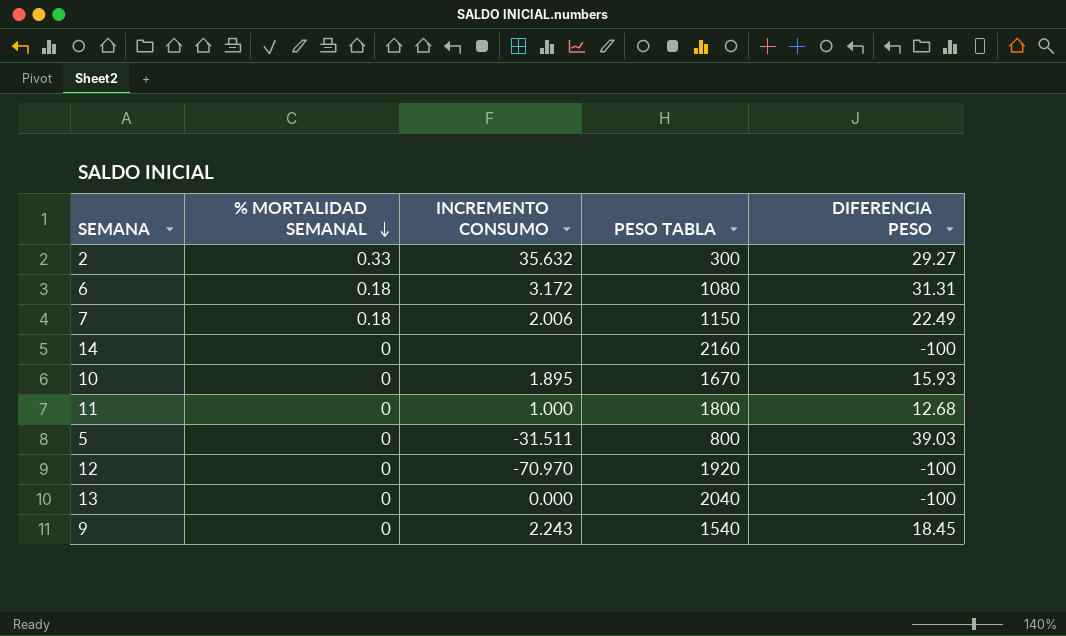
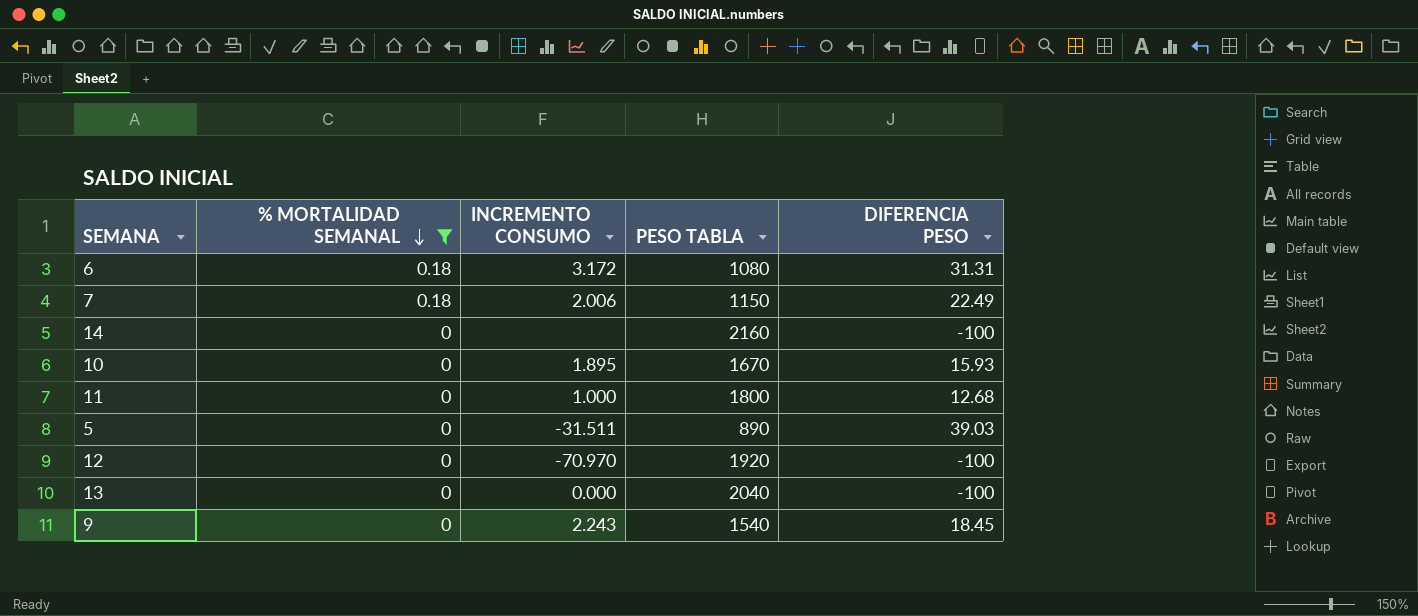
filter: none -> % MORTALIDAD SEMANAL != 0.33
5 | PESO TABLA: 800 -> 890

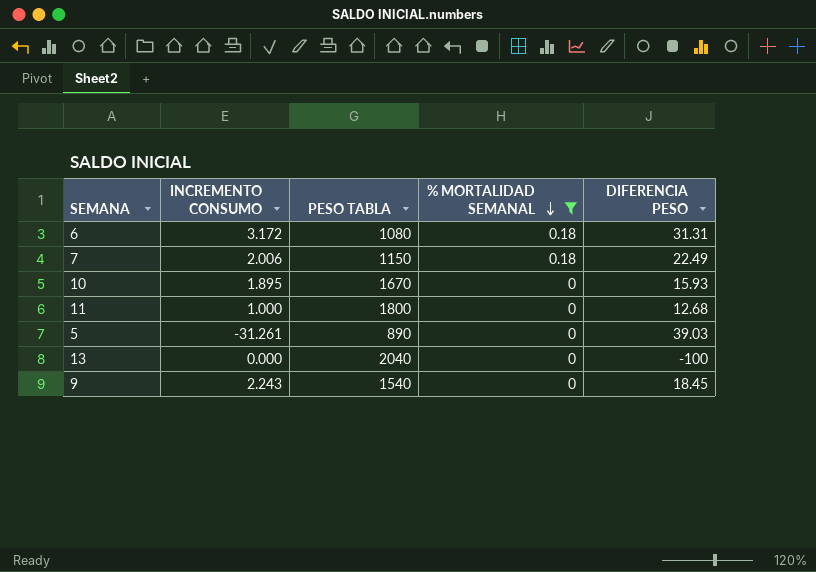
column % MORTALIDAD SEMANAL | position: 2 -> 4
row 14: 0 | none | 2160 | -100 -> none
row 12: 0 | -70.970 | 1920 | -100 -> none
5 | INCREMENTO CONSUMO: -31.511 -> -31.261

